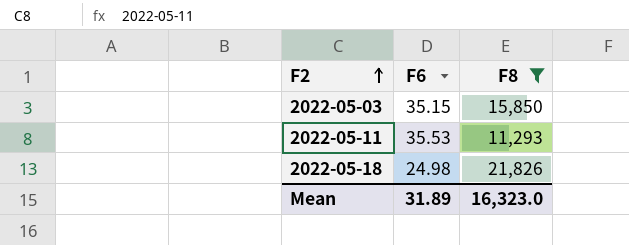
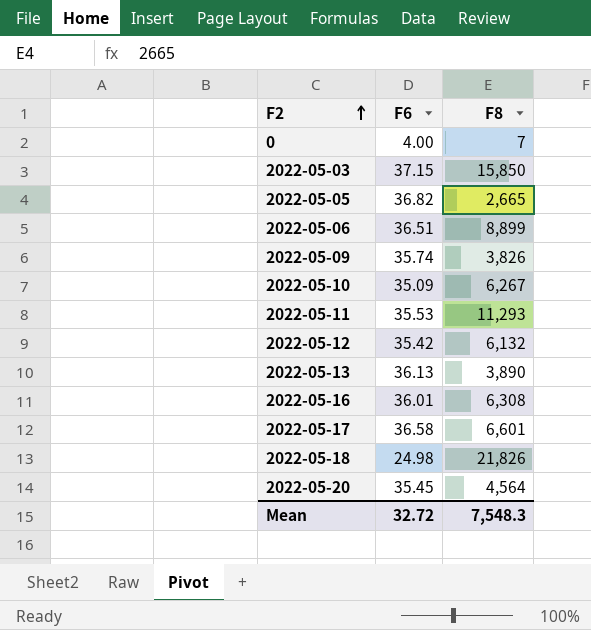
filter: F8 >= 11,293 -> none
2022-05-03 | F6: 35.15 -> 37.15
Mean | F6: 31.89 -> 32.72
Mean | F8: 16,323.0 -> 7,548.3

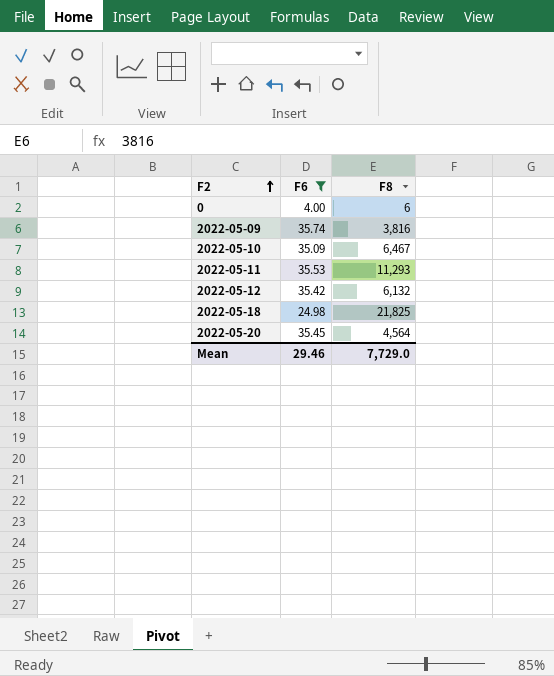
filter: none -> F6 <= 35.74
0 | F8: 7 -> 6
2022-05-09 | F8: 3,826 -> 3,816
2022-05-10 | F8: 6,267 -> 6,467
2022-05-18 | F8: 21,826 -> 21,825
Mean | F6: 32.72 -> 29.46
Mean | F8: 7,548.3 -> 7,729.0

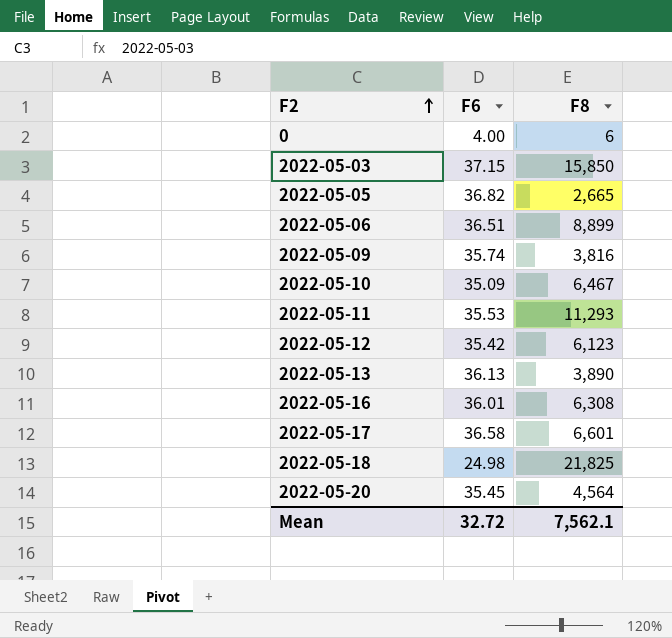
filter: F6 <= 35.74 -> none
2022-05-12 | F8: 6,132 -> 6,123
Mean | F6: 29.46 -> 32.72
Mean | F8: 7,729.0 -> 7,562.1

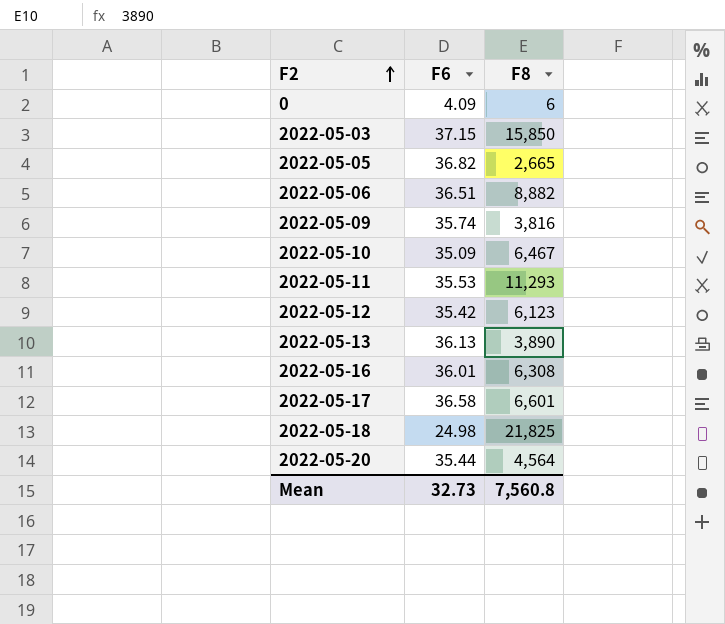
0 | F6: 4.00 -> 4.09
2022-05-06 | F8: 8,899 -> 8,882
2022-05-20 | F6: 35.45 -> 35.44
Mean | F6: 32.72 -> 32.73
Mean | F8: 7,562.1 -> 7,560.8

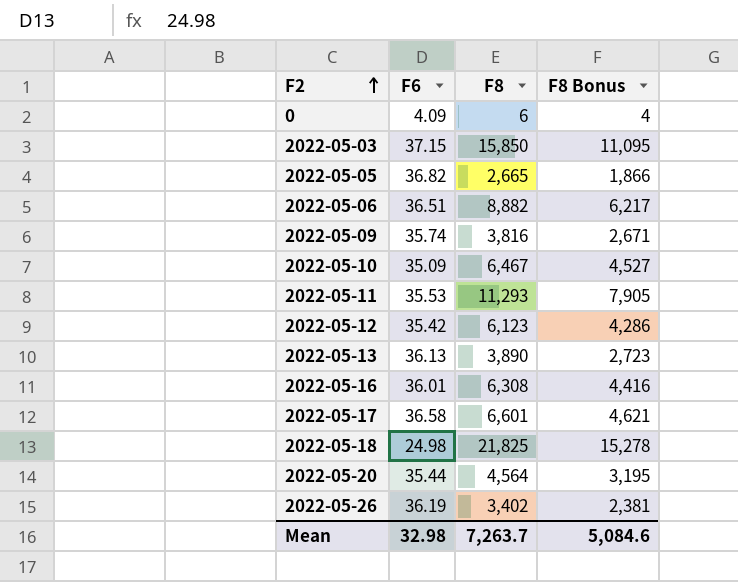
column F8 Bonus | formula: none -> [F8] * 0.7
row 2022-05-26: none -> 36.19 | 3,402 | 2,381
Mean | F6: 32.73 -> 32.98
Mean | F8: 7,560.8 -> 7,263.7

